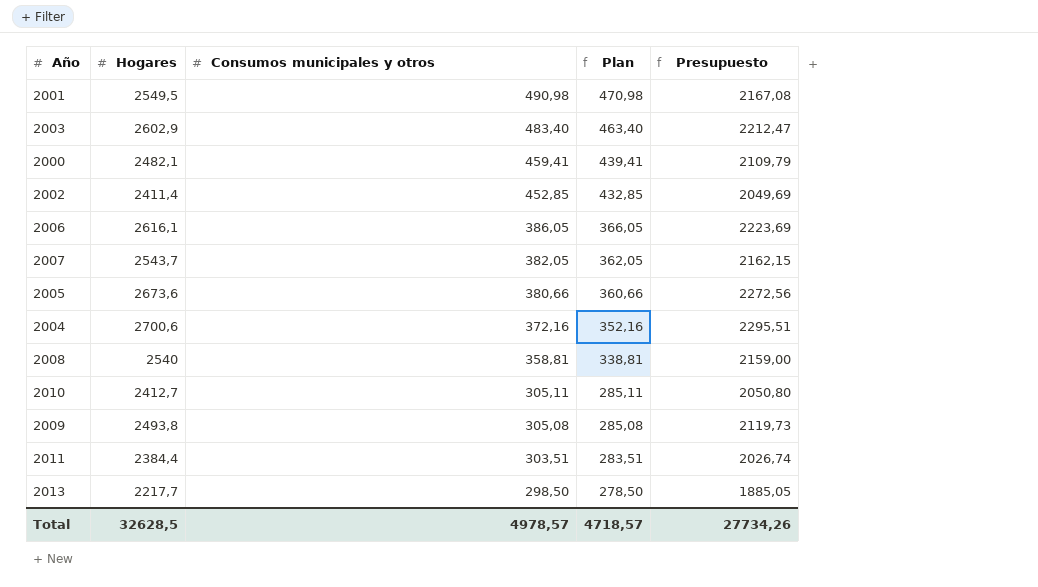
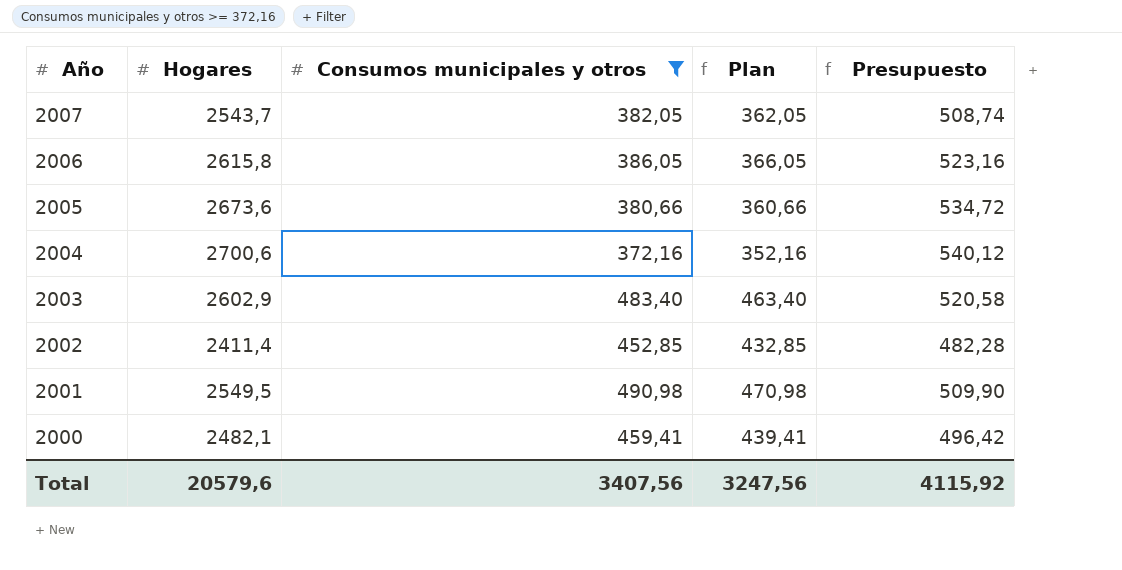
filter: none -> Consumos municipales y otros >= 372,16
row order: Consumos municipales y otros descending -> Año descending
column Presupuesto | formula: [Hogares] * 0,85 -> [Hogares] * 0,2
2006 | Hogares: 2616,1 -> 2615,8
Total | Hogares: 32628,5 -> 20579,6
Total | Consumos municipales y otros: 4978,57 -> 3407,56
Total | Plan: 4718,57 -> 3247,56
Total | Presupuesto: 27734,26 -> 4115,92

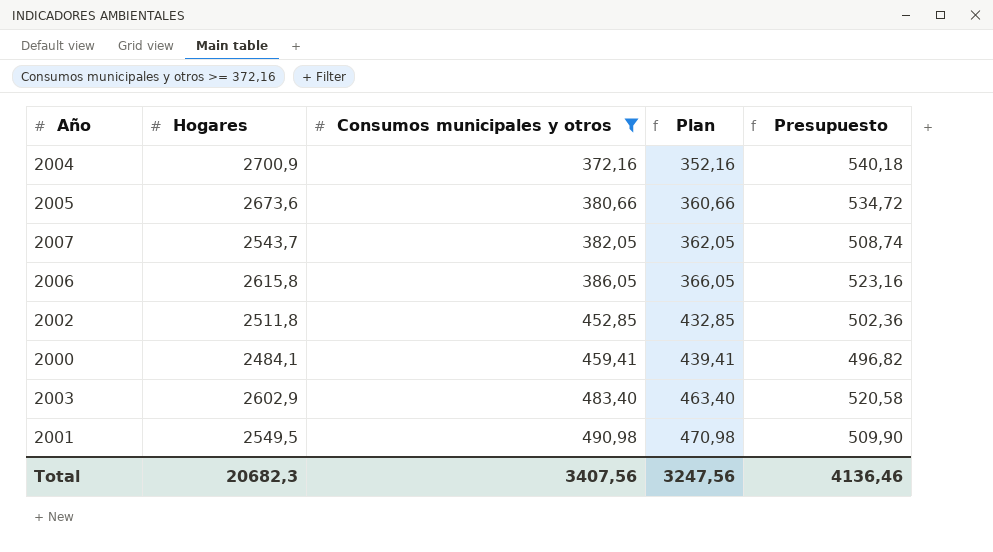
row order: Año descending -> Consumos municipales y otros ascending
2004 | Hogares: 2700,6 -> 2700,9
2004 | Presupuesto: 540,12 -> 540,18
2002 | Hogares: 2411,4 -> 2511,8
2002 | Presupuesto: 482,28 -> 502,36
2000 | Hogares: 2482,1 -> 2484,1
2000 | Presupuesto: 496,42 -> 496,82
Total | Hogares: 20579,6 -> 20682,3
Total | Presupuesto: 4115,92 -> 4136,46

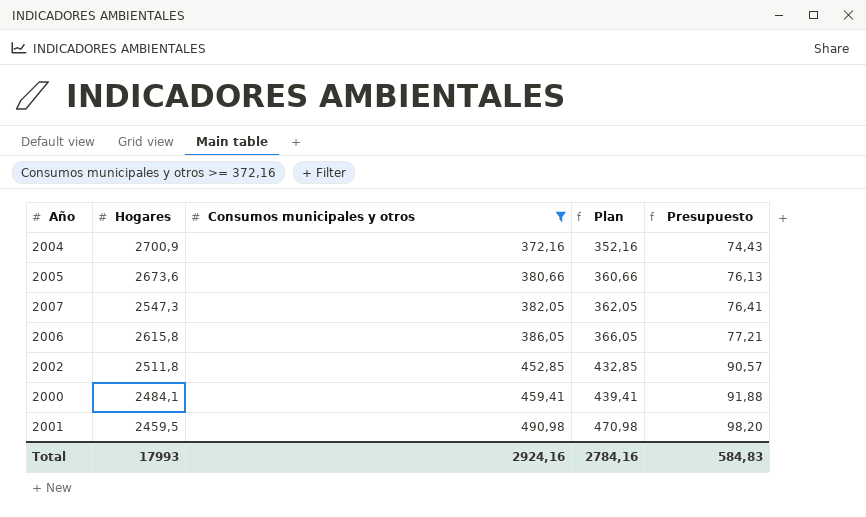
column Presupuesto | formula: [Hogares] * 0,2 -> [Consumos municipales y otros] * 0,2
row 2003: 2602,9 | 483,40 | 463,40 | 520,58 -> none
2007 | Hogares: 2543,7 -> 2547,3
2001 | Hogares: 2549,5 -> 2459,5
Total | Hogares: 20682,3 -> 17993
Total | Consumos municipales y otros: 3407,56 -> 2924,16
Total | Plan: 3247,56 -> 2784,16
Total | Presupuesto: 4136,46 -> 584,83

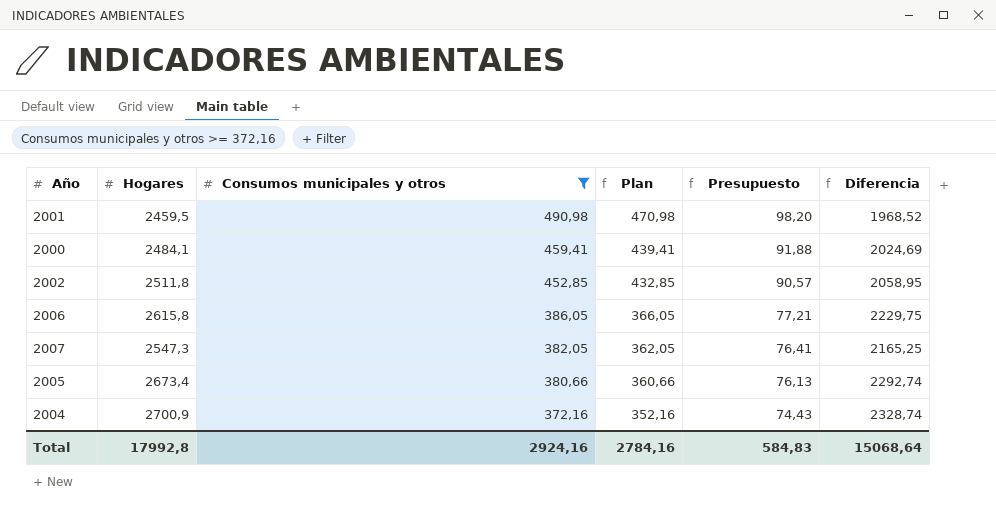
row order: Consumos municipales y otros ascending -> Consumos municipales y otros descending
column Diferencia | formula: none -> [Hogares] - [Consumos municipales y otros]
2005 | Hogares: 2673,6 -> 2673,4
Total | Hogares: 17993 -> 17992,8

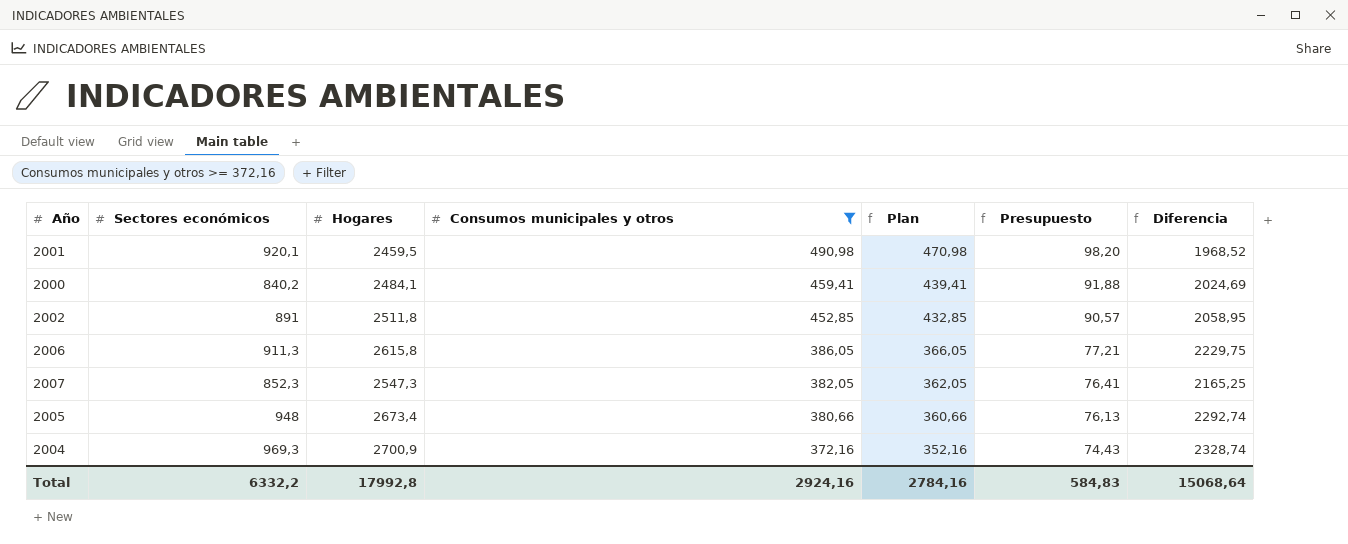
column Sectores económicos | position: none -> 2

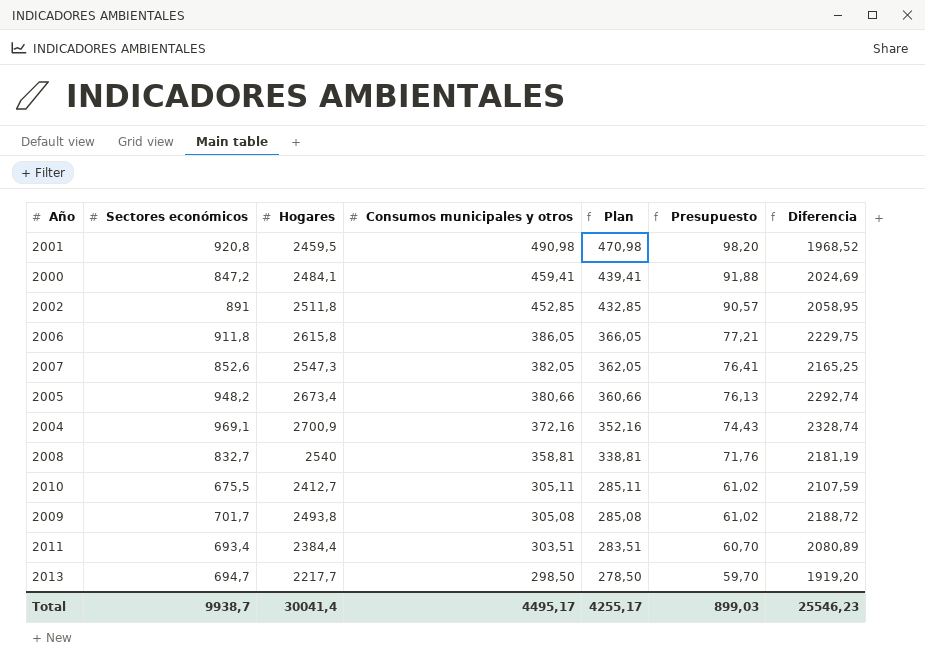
filter: Consumos municipales y otros >= 372,16 -> none
2001 | Sectores económicos: 920,1 -> 920,8
2000 | Sectores económicos: 840,2 -> 847,2
2006 | Sectores económicos: 911,3 -> 911,8
2007 | Sectores económicos: 852,3 -> 852,6
2005 | Sectores económicos: 948 -> 948,2
2004 | Sectores económicos: 969,3 -> 969,1
Total | Sectores económicos: 6332,2 -> 9938,7
Total | Hogares: 17992,8 -> 30041,4
Total | Consumos municipales y otros: 2924,16 -> 4495,17
Total | Plan: 2784,16 -> 4255,17
Total | Presupuesto: 584,83 -> 899,03
Total | Diferencia: 15068,64 -> 25546,23

